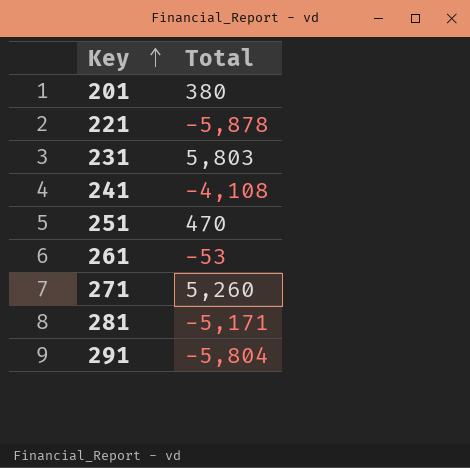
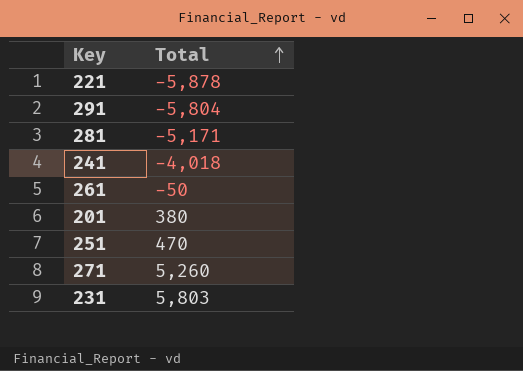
row order: Key ascending -> Total ascending
241 | Total: -4,108 -> -4,018
261 | Total: -53 -> -50

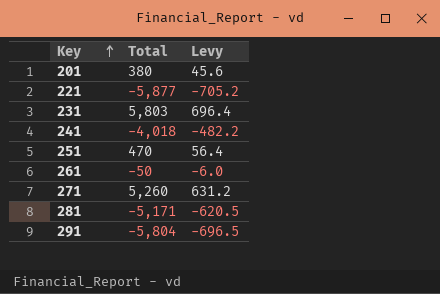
row order: Total ascending -> Key ascending
column Levy | formula: none -> [Total] * 0.12
221 | Total: -5,878 -> -5,877

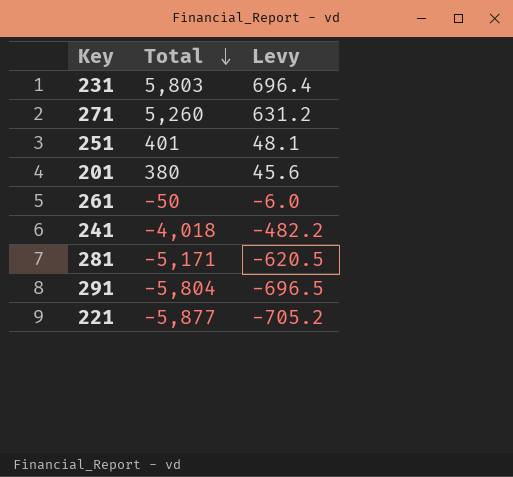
row order: Key ascending -> Total descending
251 | Total: 470 -> 401
251 | Levy: 56.4 -> 48.1

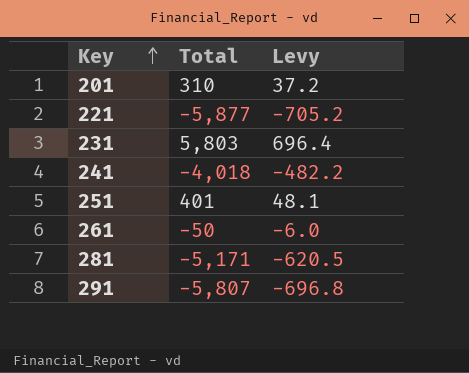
row order: Total descending -> Key ascending
row 271: 5,260 | 631.2 -> none
201 | Total: 380 -> 310
201 | Levy: 45.6 -> 37.2
291 | Total: -5,804 -> -5,807
291 | Levy: -696.5 -> -696.8

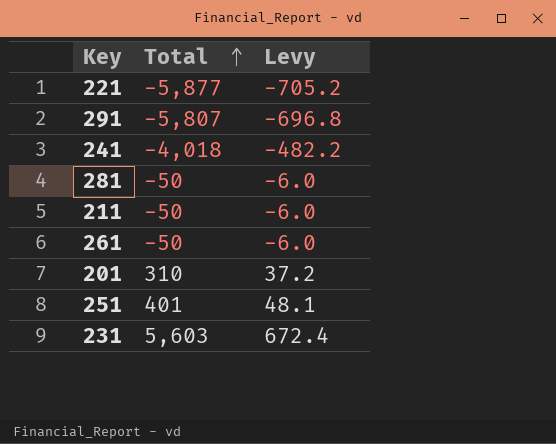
row order: Key ascending -> Total ascending
281 | Total: -5,171 -> -50
281 | Levy: -620.5 -> -6.0
row 211: none -> -50 | -6.0
231 | Total: 5,803 -> 5,603
231 | Levy: 696.4 -> 672.4

